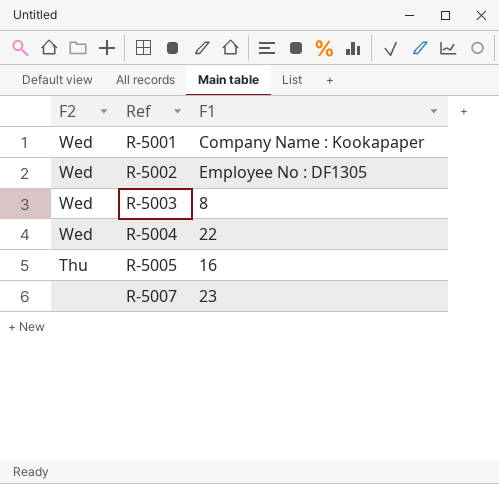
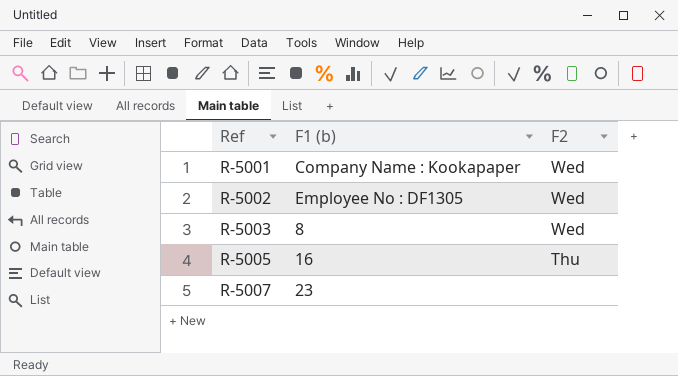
column name: F1 -> F1 (b)
column F2 | position: 1 -> 3
row R-5004: Wed | 22 -> none

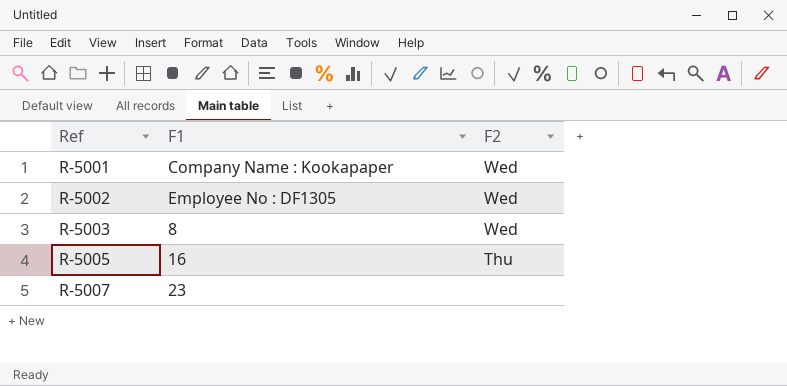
column name: F1 (b) -> F1

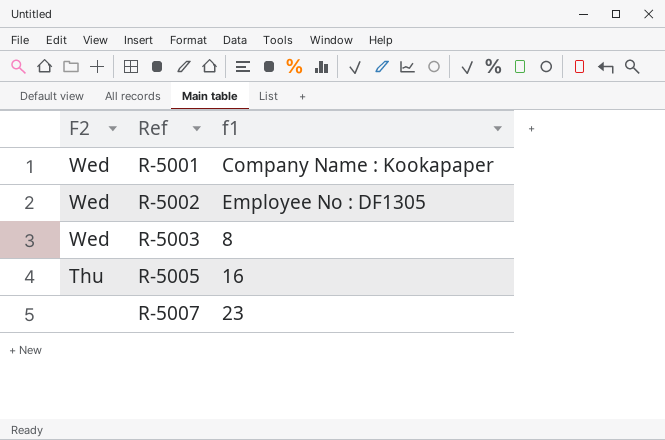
column F2 | position: 3 -> 1
column name: F1 -> f1

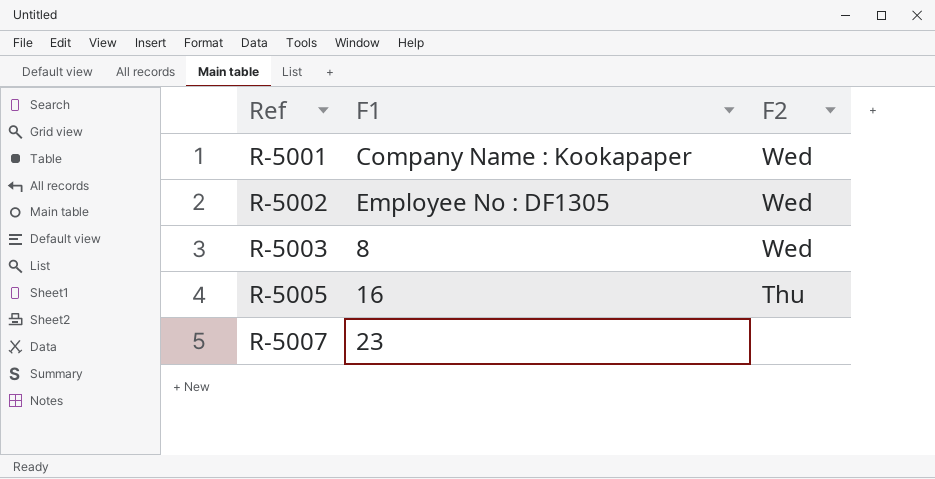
column name: f1 -> F1
column F2 | position: 1 -> 3

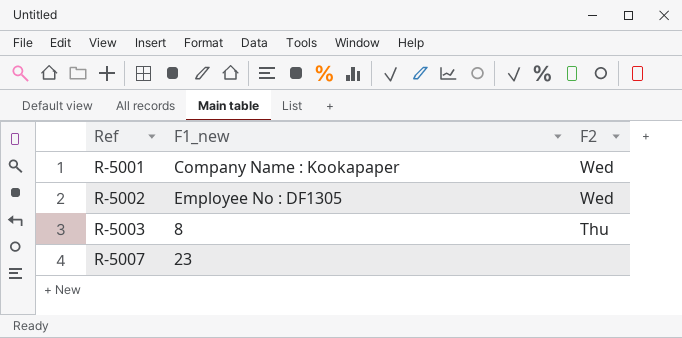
column name: F1 -> F1_new
row R-5005: 16 | Thu -> none
R-5003 | F2: Wed -> Thu

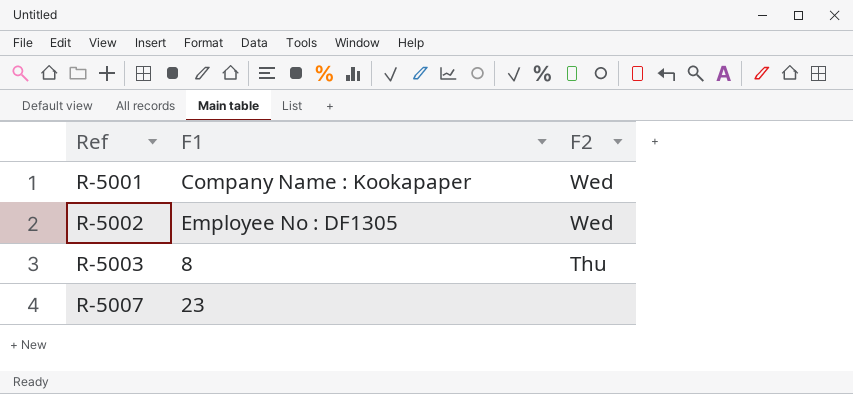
column name: F1_new -> F1

